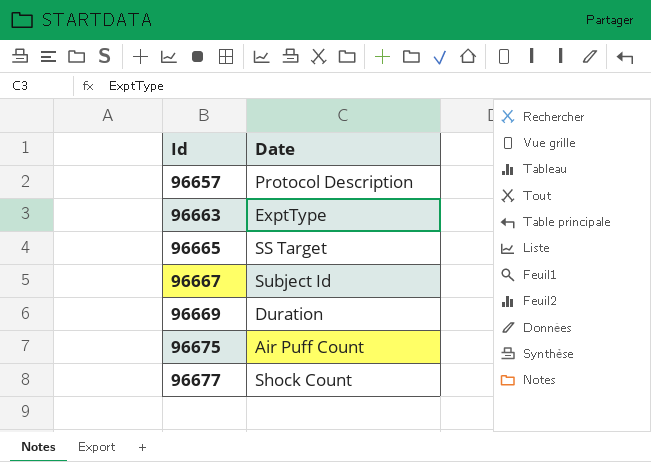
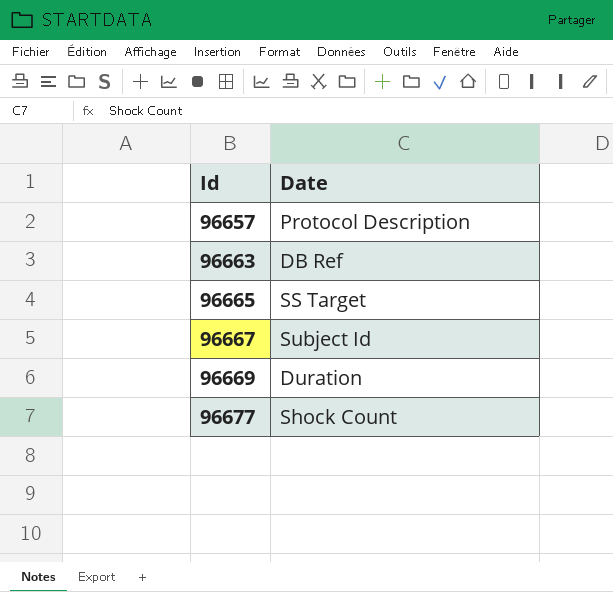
row 96675: Air Puff Count -> none
96663 | Date: ExptType -> DB Ref

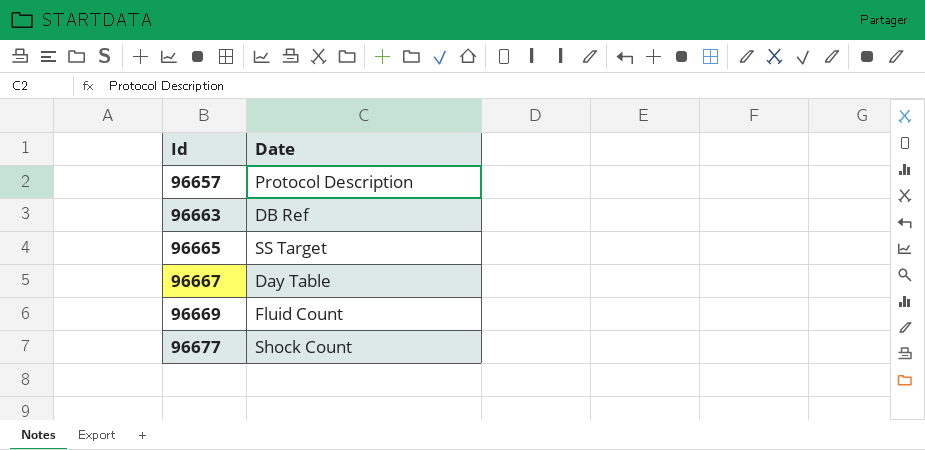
96667 | Date: Subject Id -> Day Table
96669 | Date: Duration -> Fluid Count

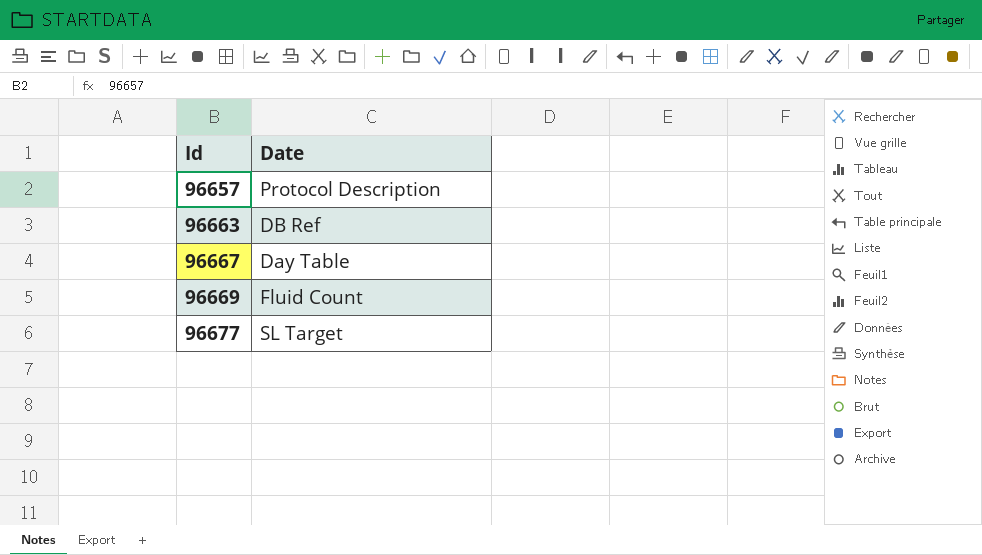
row 96665: SS Target -> none
96677 | Date: Shock Count -> SL Target

